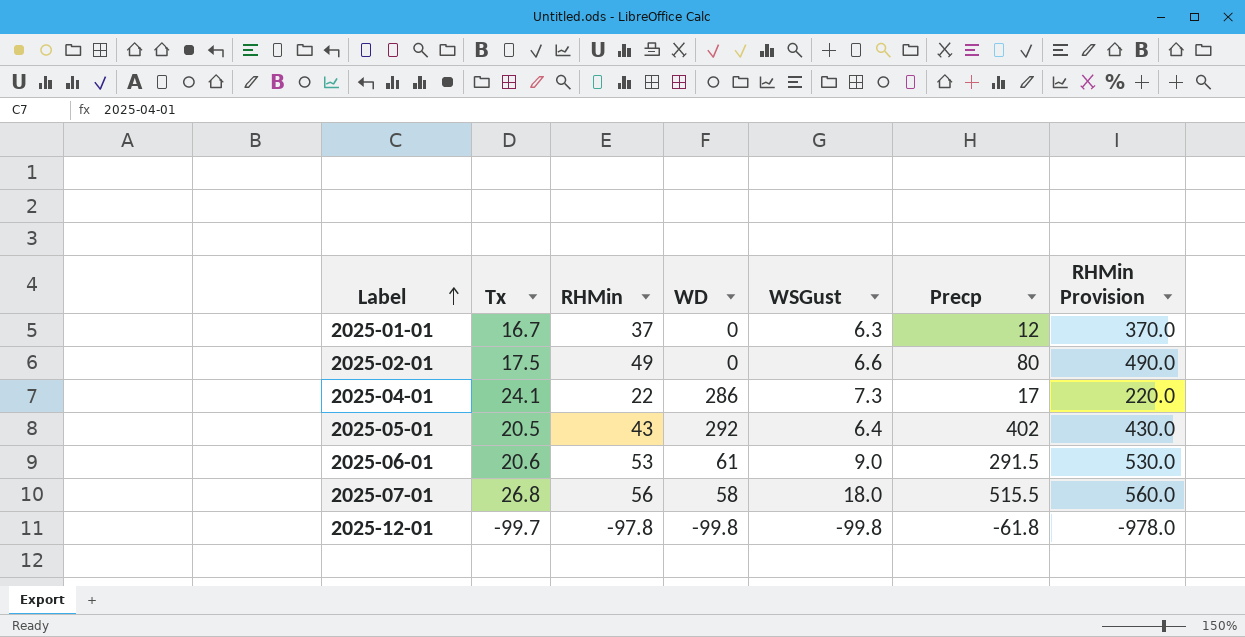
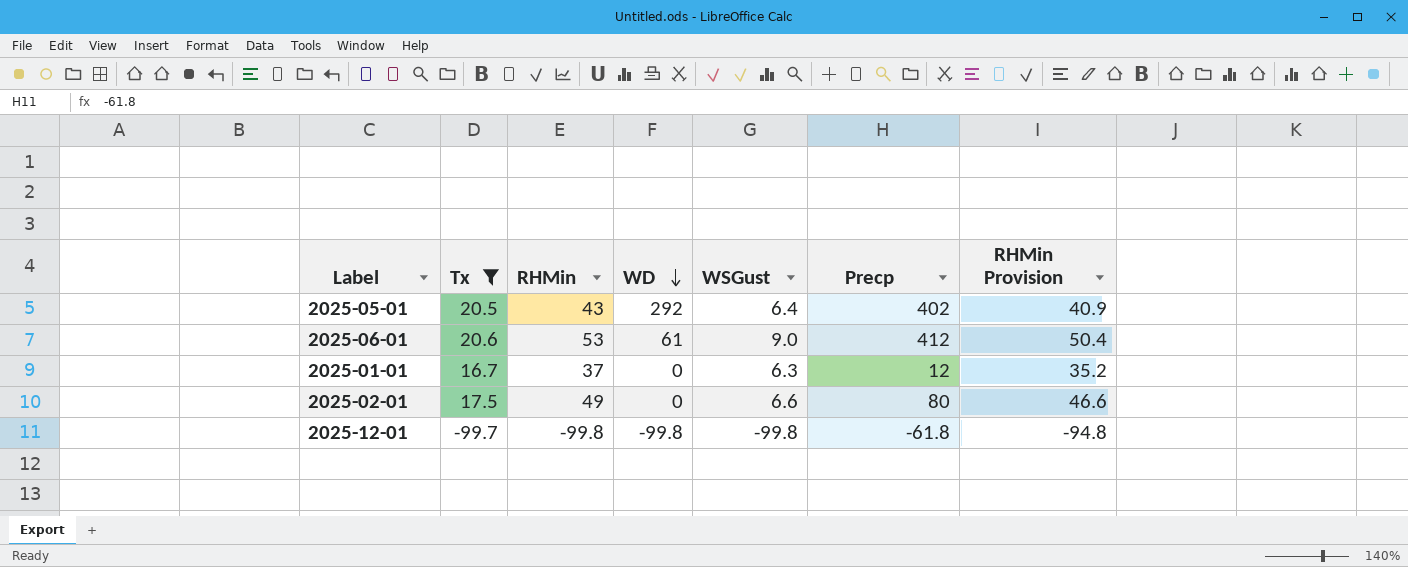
filter: none -> Tx <= 20.6
row order: Label ascending -> WD descending
column RHMin Provision | formula: [RHMin] * 10 -> [RHMin] * 0.95
2025-06-01 | Precp: 291.5 -> 412
2025-12-01 | RHMin: -97.8 -> -99.8

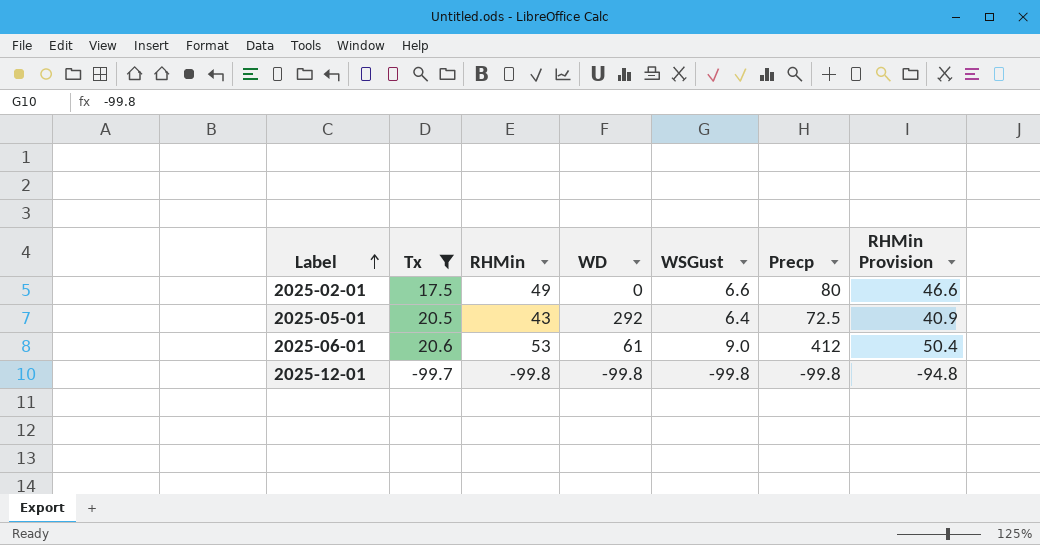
row order: WD descending -> Label ascending
row 2025-01-01: 16.7 | 37 | 0 | 6.3 | 12 | 35.2 -> none
2025-05-01 | Precp: 402 -> 72.5
2025-12-01 | Precp: -61.8 -> -99.8

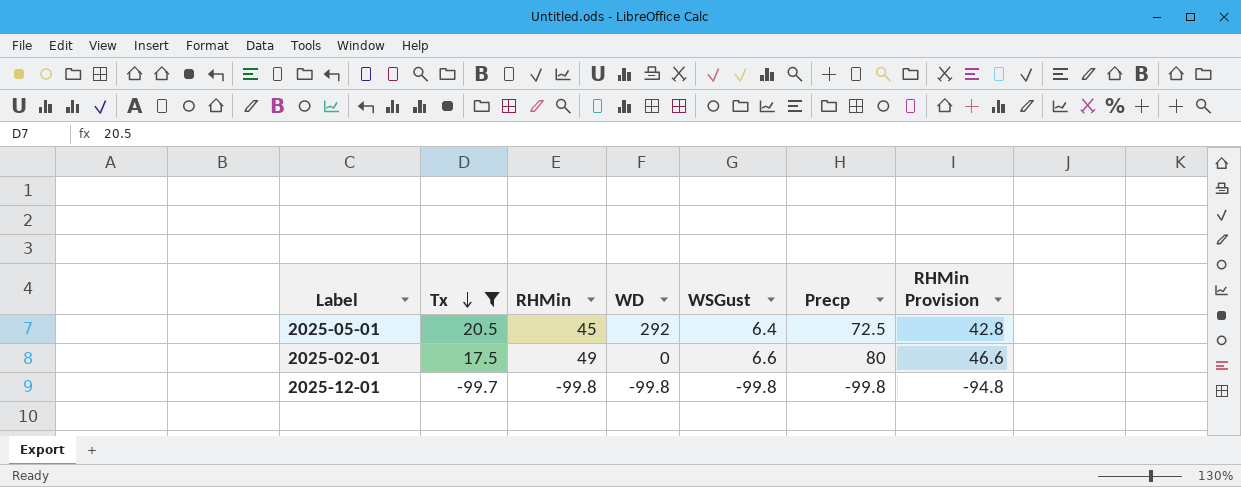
row order: Label ascending -> Tx descending
row 2025-06-01: 20.6 | 53 | 61 | 9.0 | 412 | 50.4 -> none
2025-05-01 | RHMin: 43 -> 45
2025-05-01 | RHMin Provision: 40.9 -> 42.8

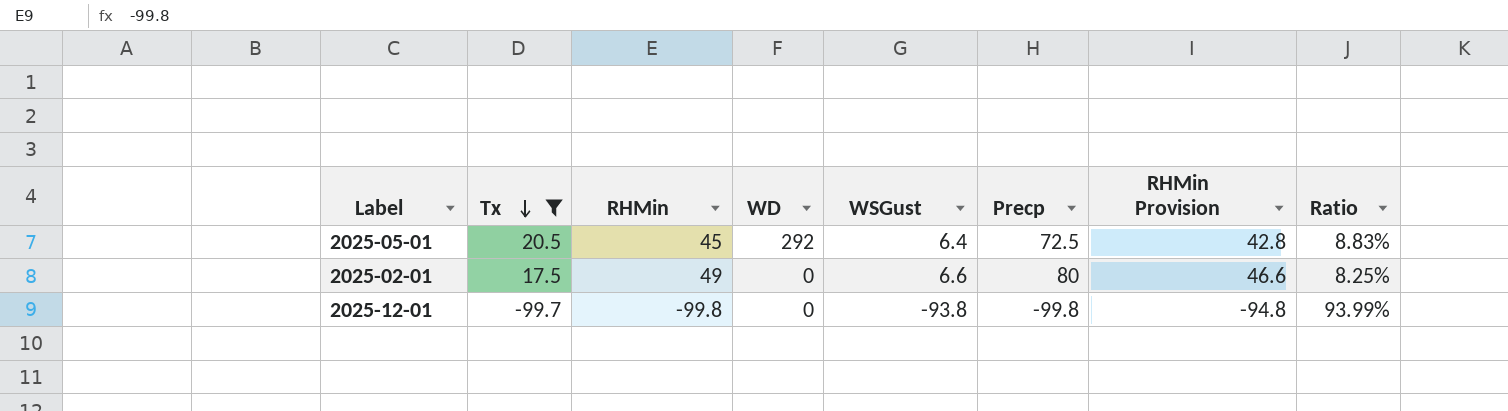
column Ratio | formula: none -> [WSGust] / [Precp]
2025-12-01 | WD: -99.8 -> 0
2025-12-01 | WSGust: -99.8 -> -93.8

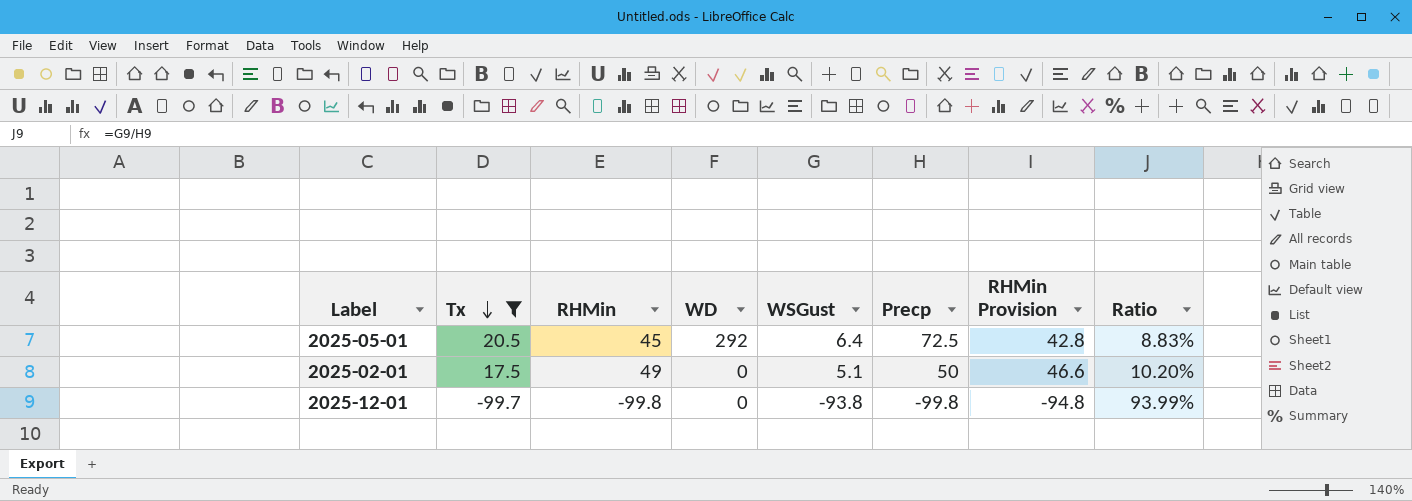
2025-02-01 | WSGust: 6.6 -> 5.1
2025-02-01 | Precp: 80 -> 50
2025-02-01 | Ratio: 8.25% -> 10.20%

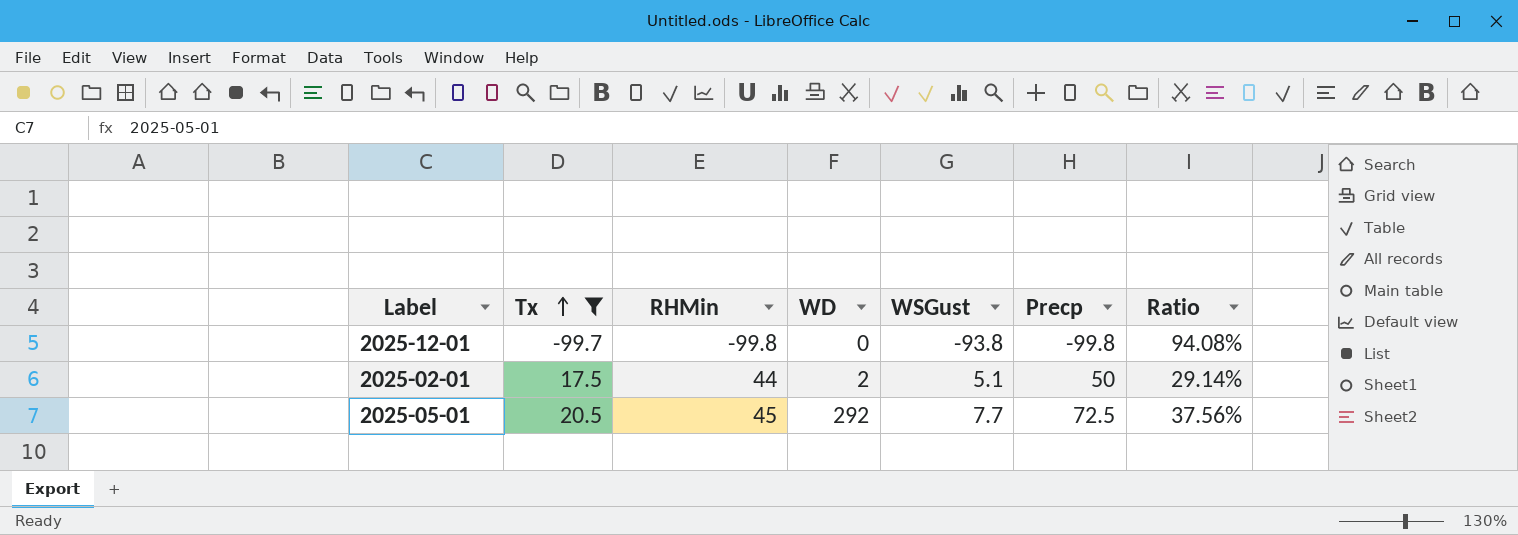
row order: Tx descending -> Tx ascending
column RHMin Provision | formula: [RHMin] * 0.95 -> none
column Ratio | formula: [WSGust] / [Precp] -> [WSGust] / [Tx]
2025-02-01 | RHMin: 49 -> 44
2025-02-01 | WD: 0 -> 2
2025-05-01 | WSGust: 6.4 -> 7.7

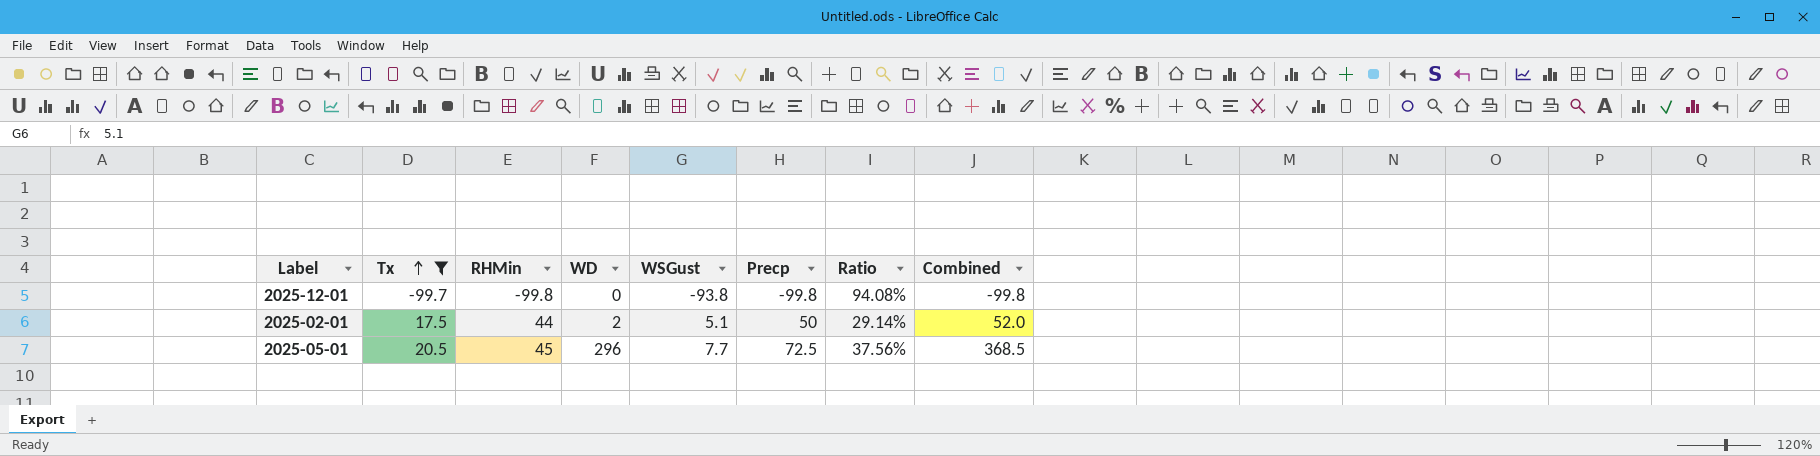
column Combined | formula: none -> [WD] + [Precp]
2025-05-01 | WD: 292 -> 296

